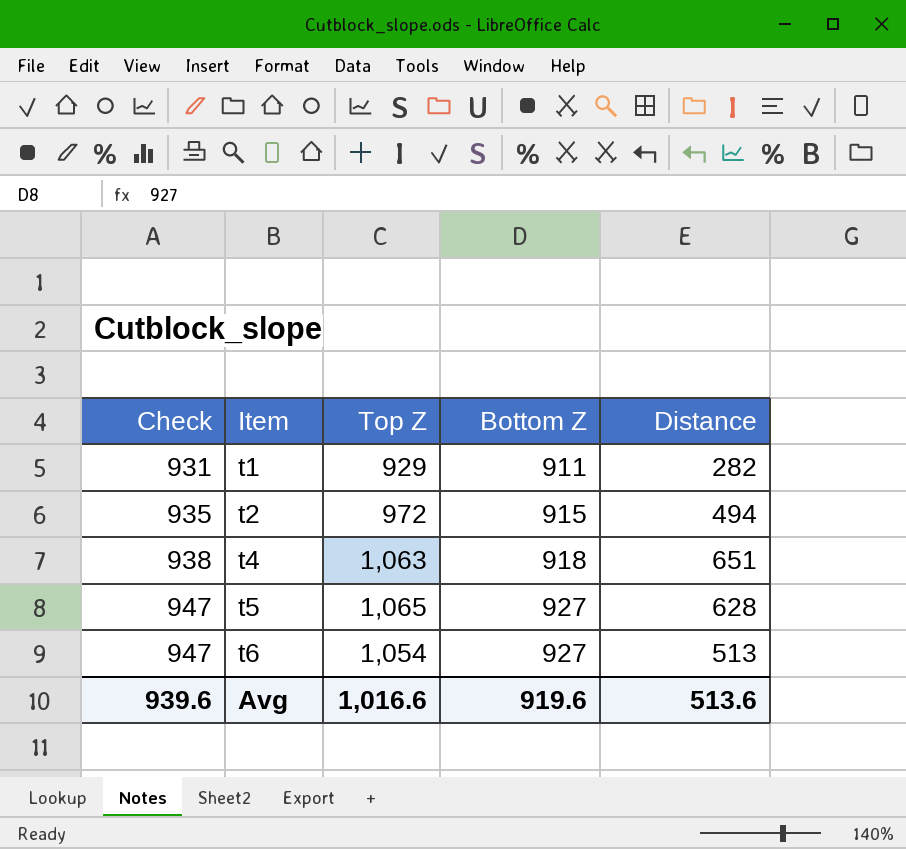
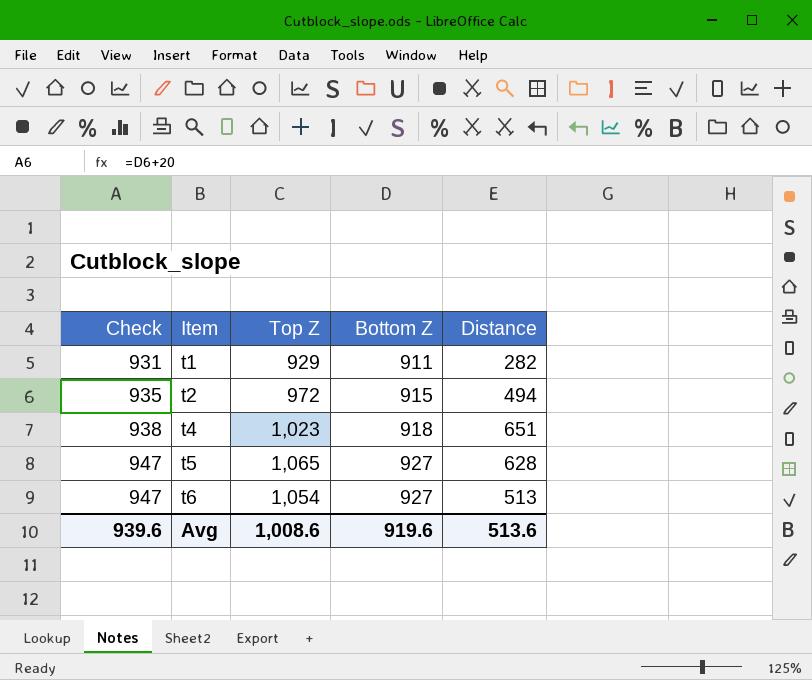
t4 | Top Z: 1,063 -> 1,023
Avg | Top Z: 1,016.6 -> 1,008.6

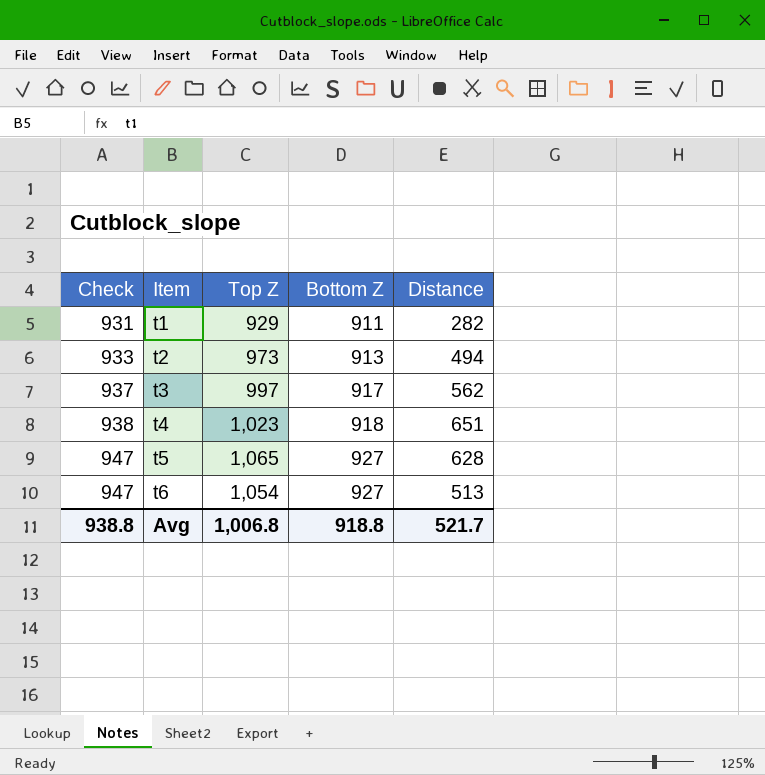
t2 | Check: 935 -> 933
t2 | Top Z: 972 -> 973
t2 | Bottom Z: 915 -> 913
row t3: none -> 937 | 997 | 917 | 562
Avg | Check: 939.6 -> 938.8
Avg | Top Z: 1,008.6 -> 1,006.8
Avg | Bottom Z: 919.6 -> 918.8
Avg | Distance: 513.6 -> 521.7

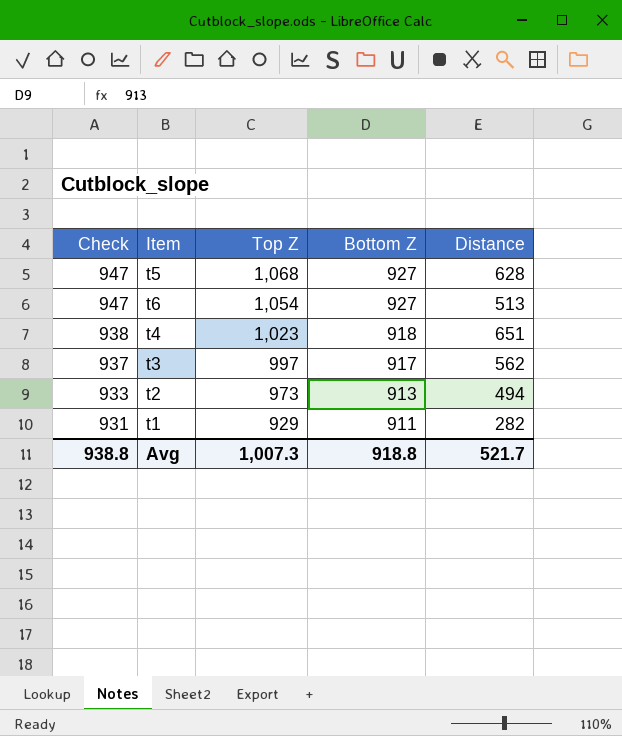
row order: Check ascending -> Check descending
t5 | Top Z: 1,065 -> 1,068
Avg | Top Z: 1,006.8 -> 1,007.3

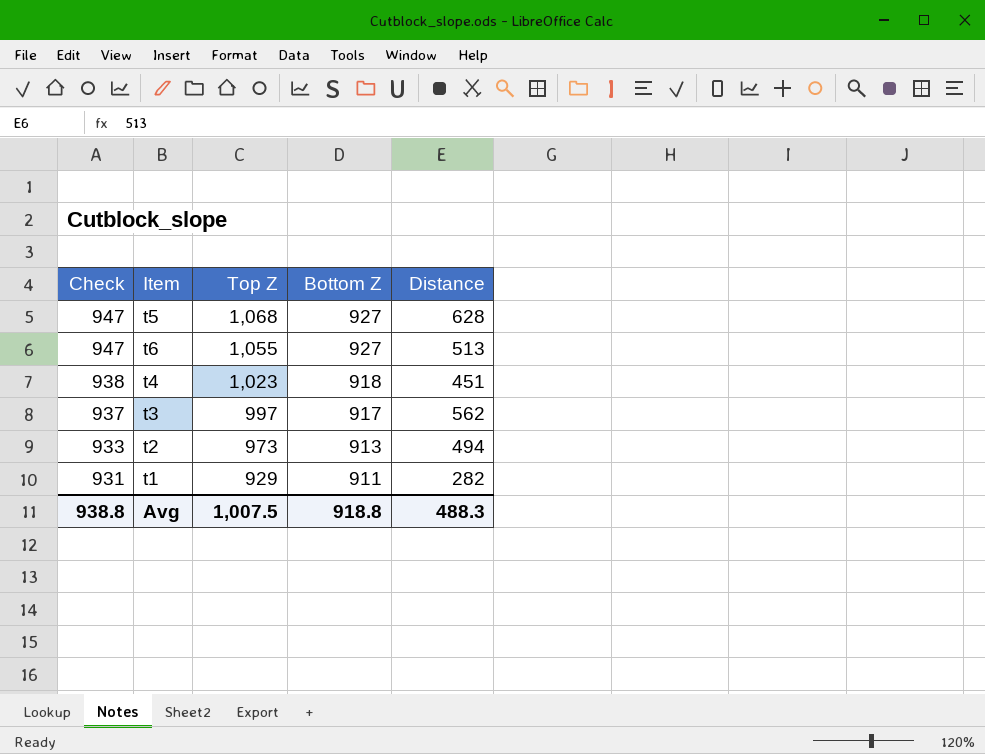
t6 | Top Z: 1,054 -> 1,055
t4 | Distance: 651 -> 451
Avg | Top Z: 1,007.3 -> 1,007.5
Avg | Distance: 521.7 -> 488.3

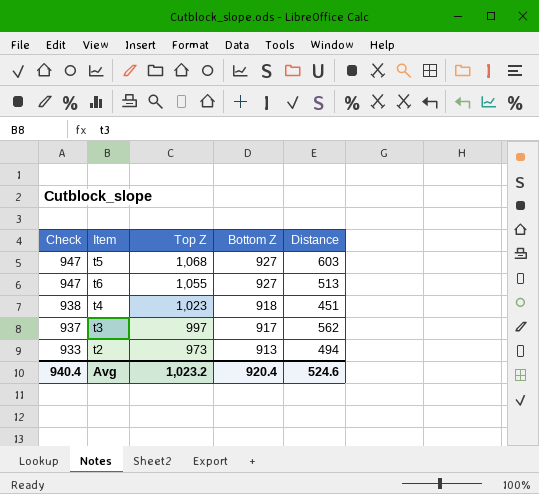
row t1: 931 | 929 | 911 | 282 -> none
t5 | Distance: 628 -> 603
Avg | Check: 938.8 -> 940.4
Avg | Top Z: 1,007.5 -> 1,023.2
Avg | Bottom Z: 918.8 -> 920.4
Avg | Distance: 488.3 -> 524.6

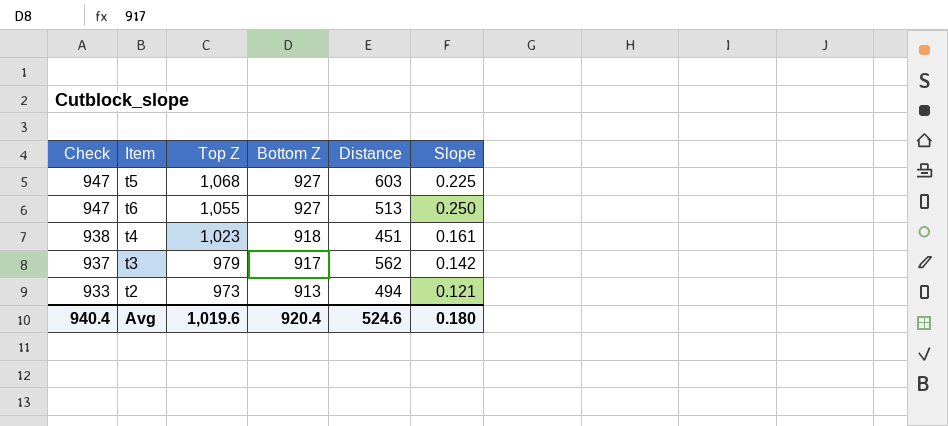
column Slope | position: none -> 6
t3 | Top Z: 997 -> 979
Avg | Top Z: 1,023.2 -> 1,019.6

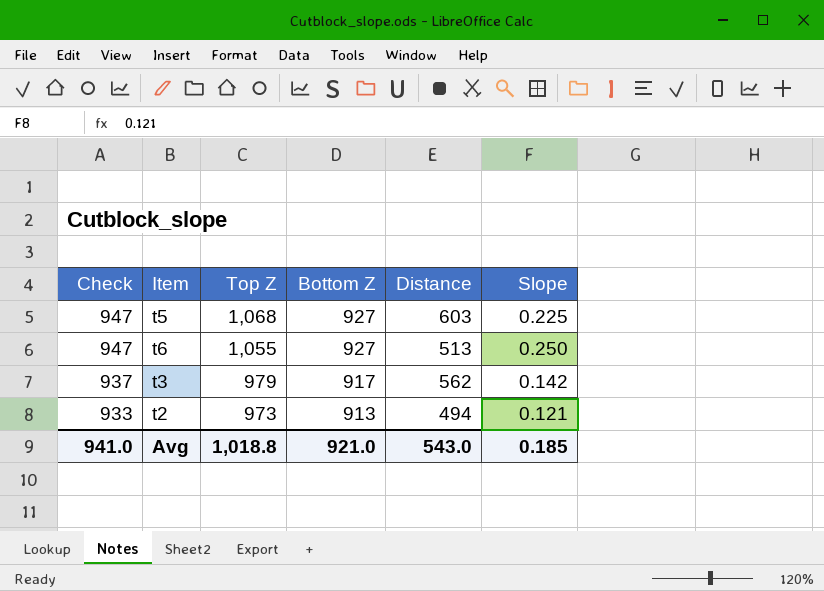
row t4: 938 | 1,023 | 918 | 451 | 0.161 -> none
Avg | Check: 940.4 -> 941.0
Avg | Top Z: 1,019.6 -> 1,018.8
Avg | Bottom Z: 920.4 -> 921.0
Avg | Distance: 524.6 -> 543.0
Avg | Slope: 0.180 -> 0.185

